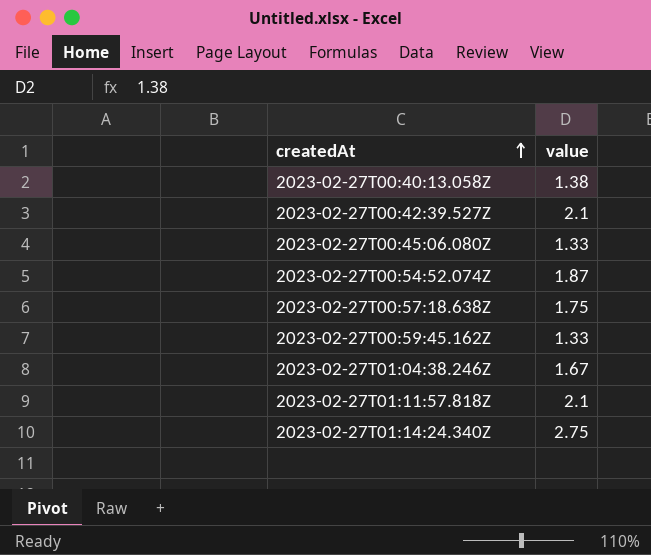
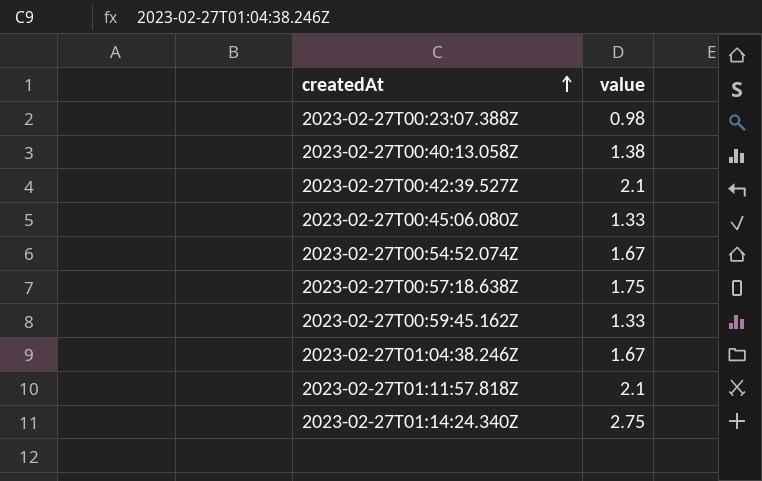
row 2023-02-27T00:23:07.388Z: none -> 0.98
2023-02-27T00:54:52.074Z | value: 1.87 -> 1.67

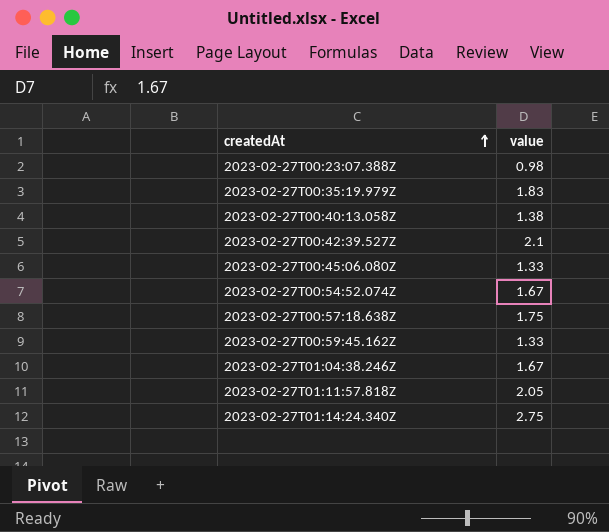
row 2023-02-27T00:35:19.979Z: none -> 1.83
2023-02-27T01:11:57.818Z | value: 2.1 -> 2.05

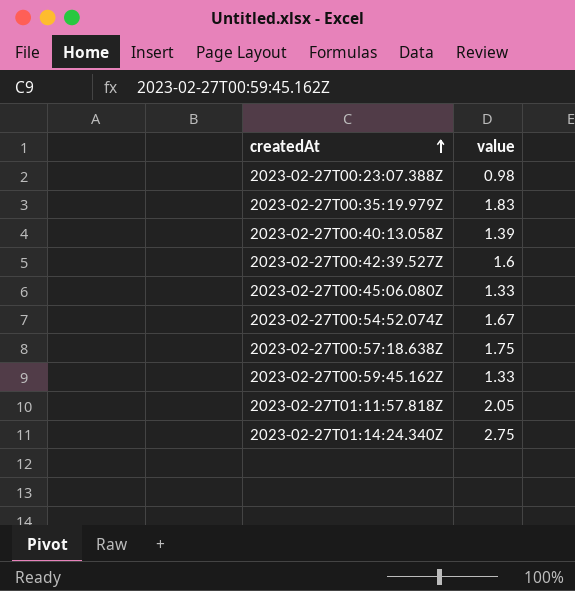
row 2023-02-27T01:04:38.246Z: 1.67 -> none
2023-02-27T00:40:13.058Z | value: 1.38 -> 1.39
2023-02-27T00:42:39.527Z | value: 2.1 -> 1.6

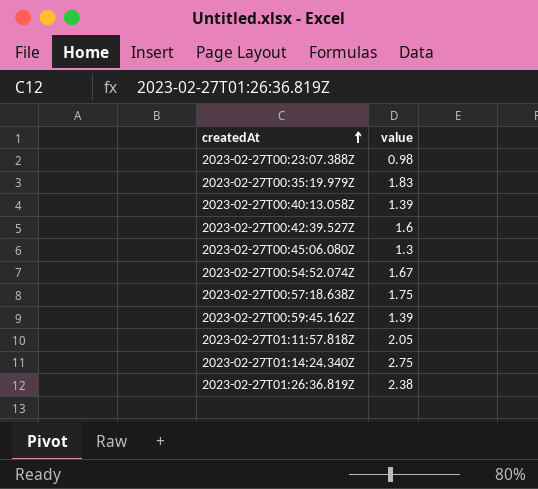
2023-02-27T00:45:06.080Z | value: 1.33 -> 1.3
2023-02-27T00:59:45.162Z | value: 1.33 -> 1.39
row 2023-02-27T01:26:36.819Z: none -> 2.38

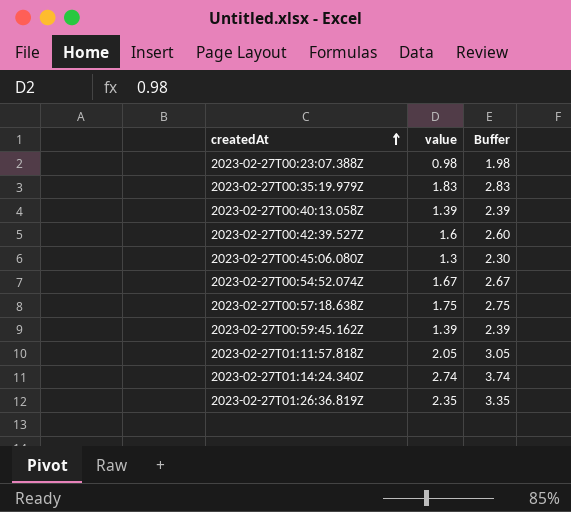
column Buffer | formula: none -> [value] + 1
2023-02-27T01:14:24.340Z | value: 2.75 -> 2.74
2023-02-27T01:26:36.819Z | value: 2.38 -> 2.35

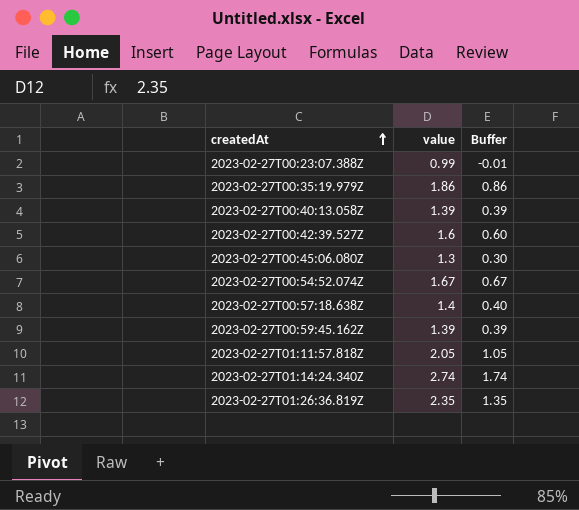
column Buffer | formula: [value] + 1 -> [value] - 1
2023-02-27T00:23:07.388Z | value: 0.98 -> 0.99
2023-02-27T00:35:19.979Z | value: 1.83 -> 1.86
2023-02-27T00:57:18.638Z | value: 1.75 -> 1.4

